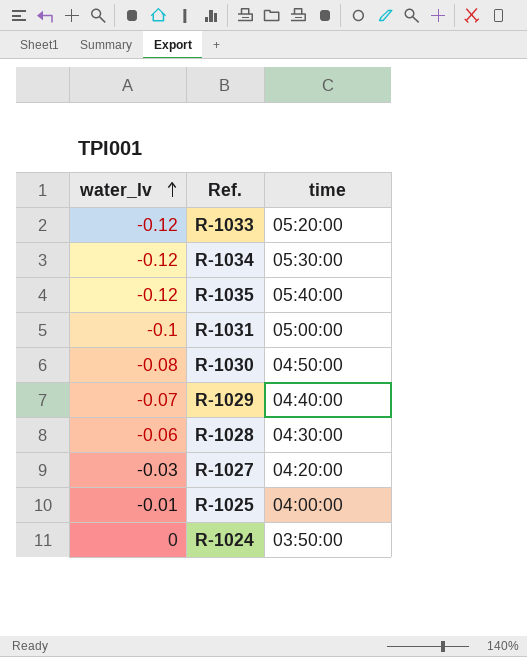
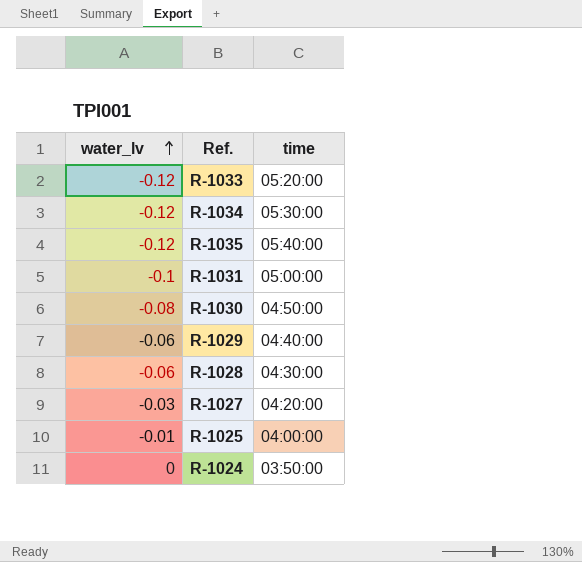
R-1029 | water_lv: -0.07 -> -0.06

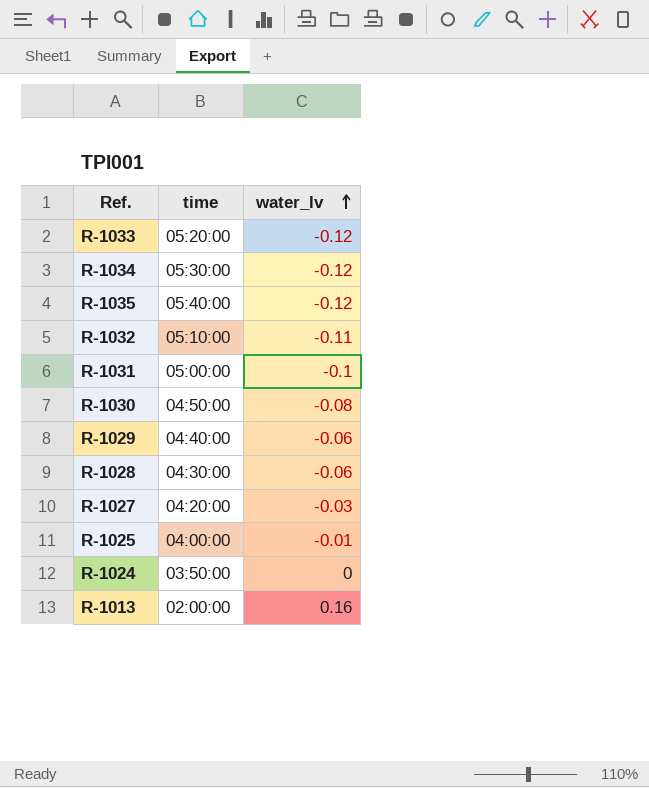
column water_lv | position: 1 -> 3
row R-1032: none -> 05:10:00 | -0.11
row R-1013: none -> 02:00:00 | 0.16

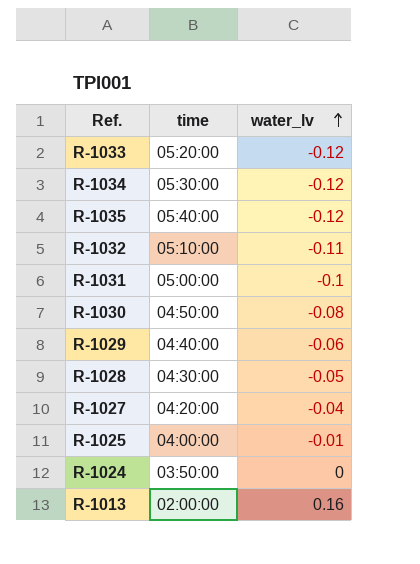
R-1028 | water_lv: -0.06 -> -0.05
R-1027 | water_lv: -0.03 -> -0.04

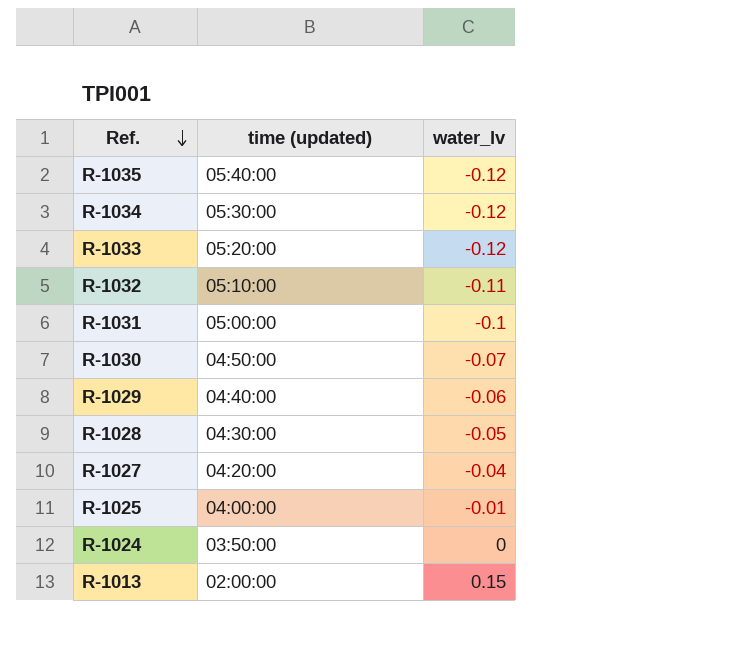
row order: water_lv ascending -> Ref. descending
column name: time -> time (updated)
R-1030 | water_lv: -0.08 -> -0.07
R-1013 | water_lv: 0.16 -> 0.15

